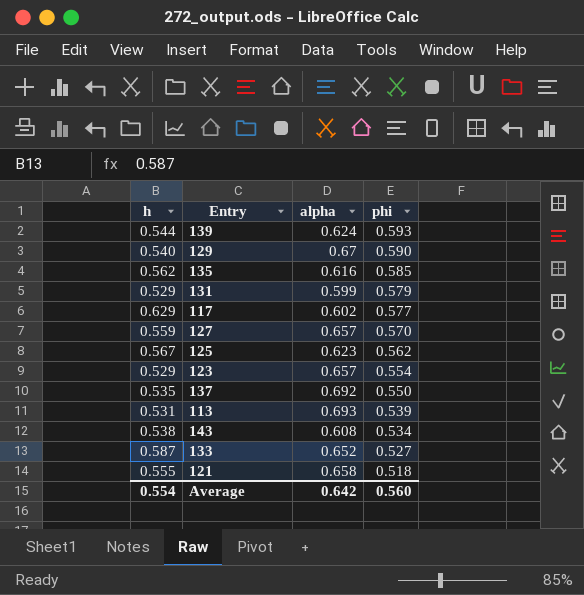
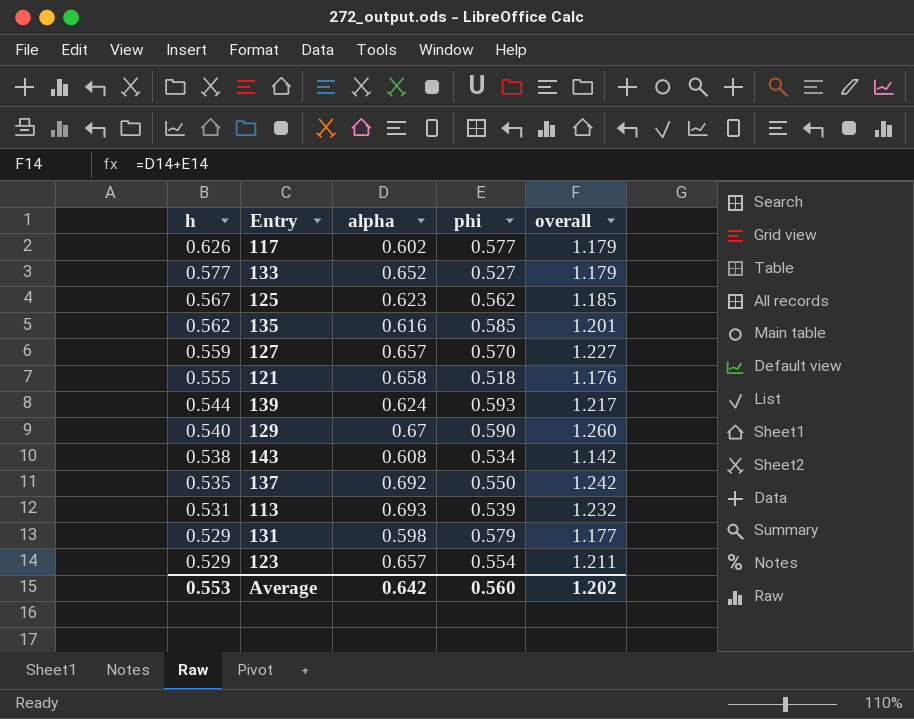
row order: phi descending -> h descending
column overall | formula: none -> [alpha] + [phi]
117 | h: 0.629 -> 0.626
133 | h: 0.587 -> 0.577
131 | alpha: 0.599 -> 0.598
Average | h: 0.554 -> 0.553

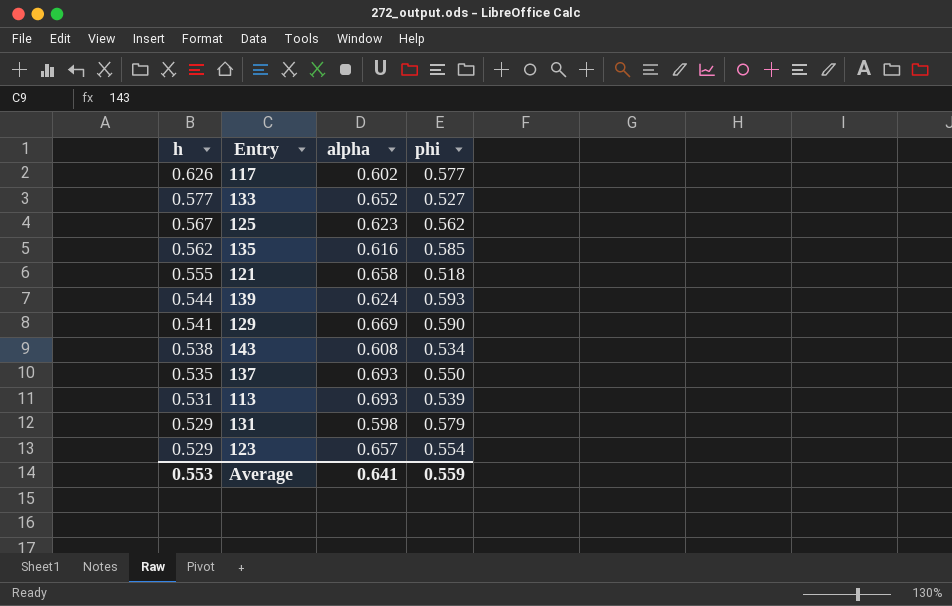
column overall | formula: [alpha] + [phi] -> none
row 127: 0.559 | 0.657 | 0.570 | 1.227 -> none
129 | h: 0.540 -> 0.541
129 | alpha: 0.67 -> 0.669
137 | alpha: 0.692 -> 0.693
Average | alpha: 0.642 -> 0.641
Average | phi: 0.560 -> 0.559

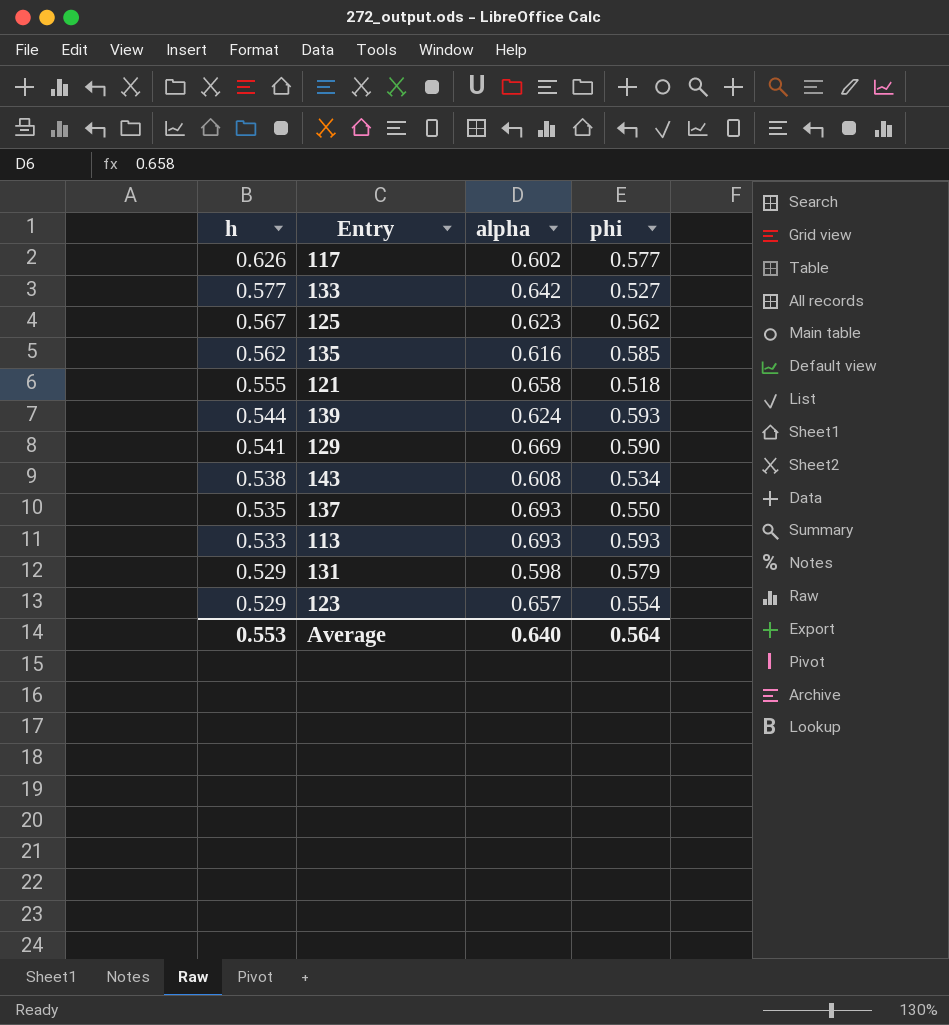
133 | alpha: 0.652 -> 0.642
113 | h: 0.531 -> 0.533
113 | phi: 0.539 -> 0.593
Average | alpha: 0.641 -> 0.640
Average | phi: 0.559 -> 0.564

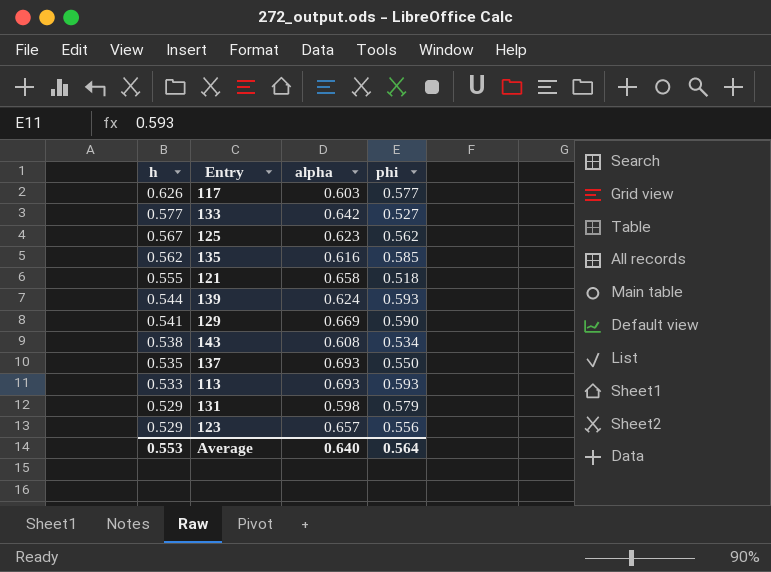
117 | alpha: 0.602 -> 0.603
123 | phi: 0.554 -> 0.556

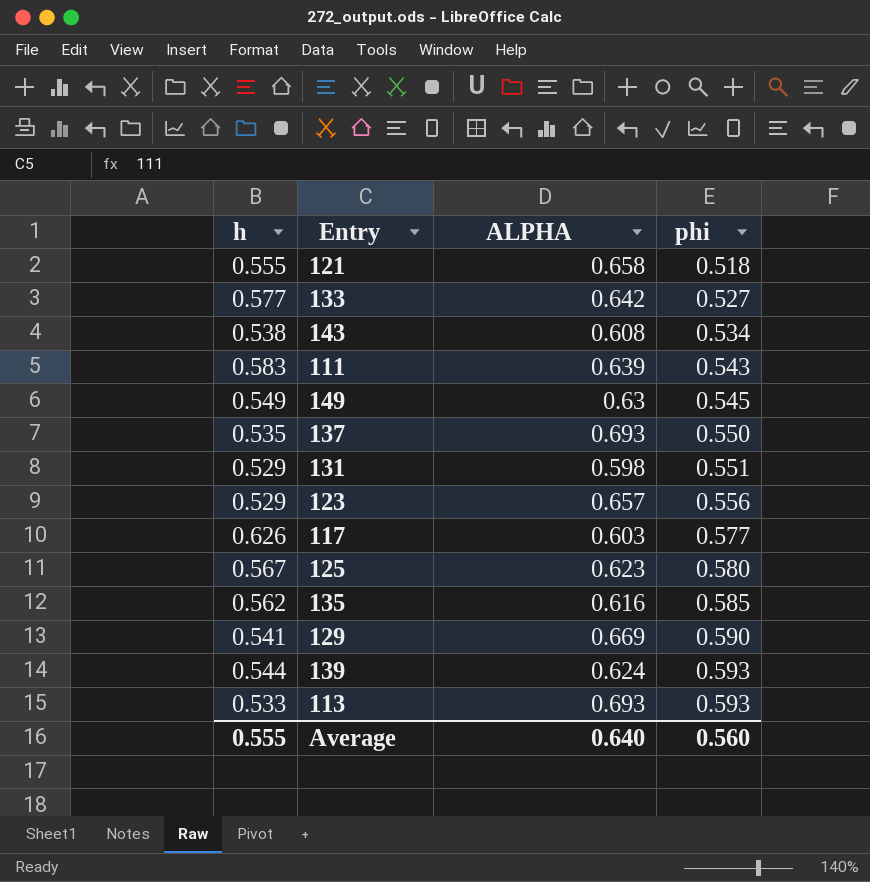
row order: h descending -> phi ascending
column name: alpha -> ALPHA
row 111: none -> 0.583 | 0.639 | 0.543
row 149: none -> 0.549 | 0.63 | 0.545
131 | phi: 0.579 -> 0.551
125 | phi: 0.562 -> 0.580
Average | h: 0.553 -> 0.555
Average | phi: 0.564 -> 0.560

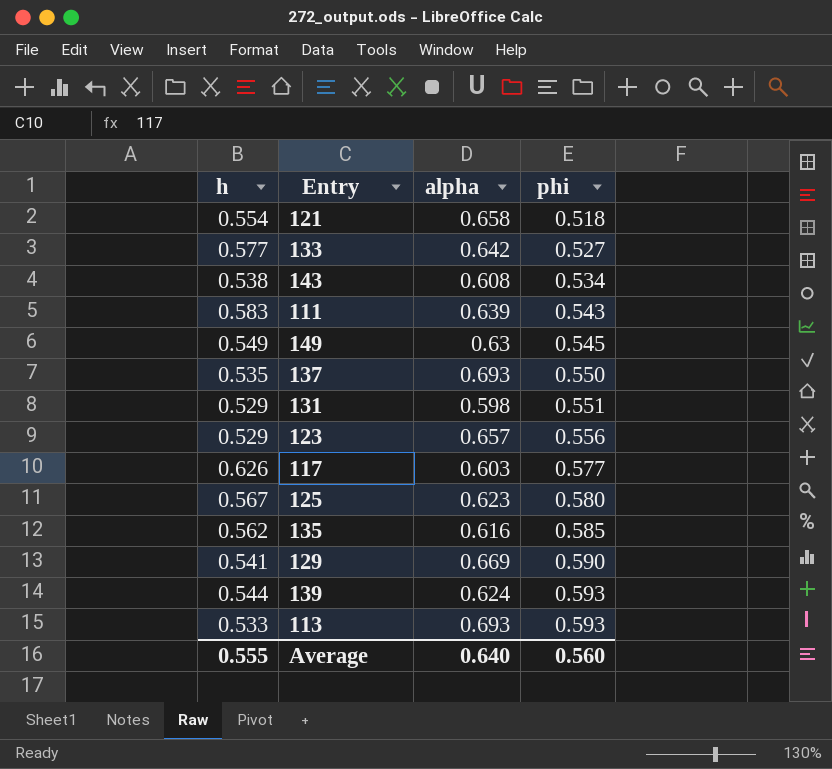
column name: ALPHA -> alpha
121 | h: 0.555 -> 0.554

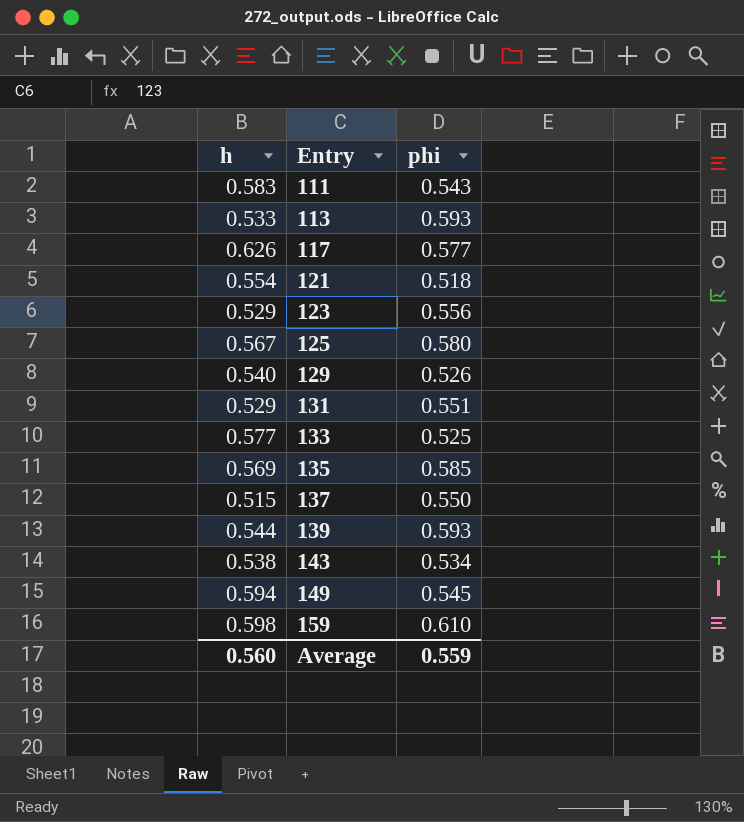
row order: phi ascending -> Entry ascending
column alpha | position: 3 -> none
129 | h: 0.541 -> 0.540
129 | phi: 0.590 -> 0.526
133 | phi: 0.527 -> 0.525
135 | h: 0.562 -> 0.569
137 | h: 0.535 -> 0.515
149 | h: 0.549 -> 0.594
row 159: none -> 0.598 | 0.610
Average | h: 0.555 -> 0.560
Average | phi: 0.560 -> 0.559

